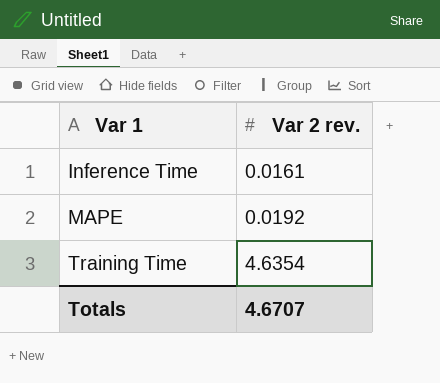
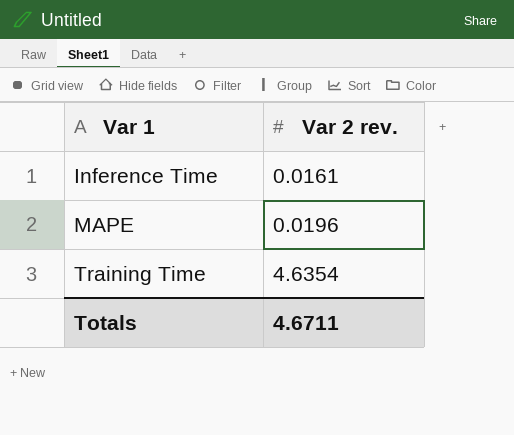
MAPE | Var 2 rev.: 0.0192 -> 0.0196
Totals | Var 2 rev.: 4.6707 -> 4.6711

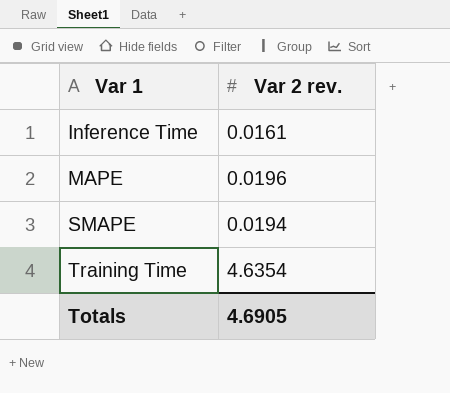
row SMAPE: none -> 0.0194
Totals | Var 2 rev.: 4.6711 -> 4.6905

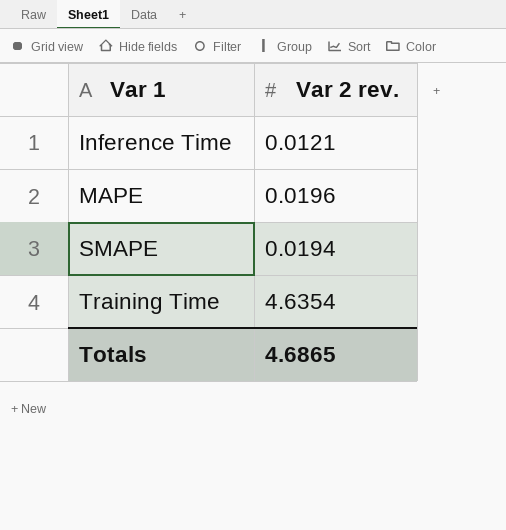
Inference Time | Var 2 rev.: 0.0161 -> 0.0121
Totals | Var 2 rev.: 4.6905 -> 4.6865

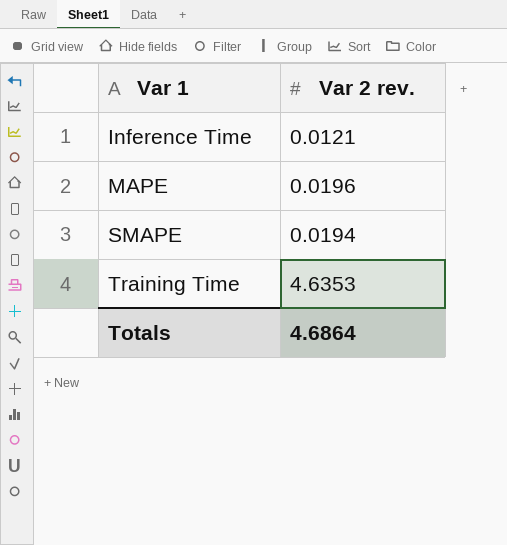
Training Time | Var 2 rev.: 4.6354 -> 4.6353
Totals | Var 2 rev.: 4.6865 -> 4.6864

